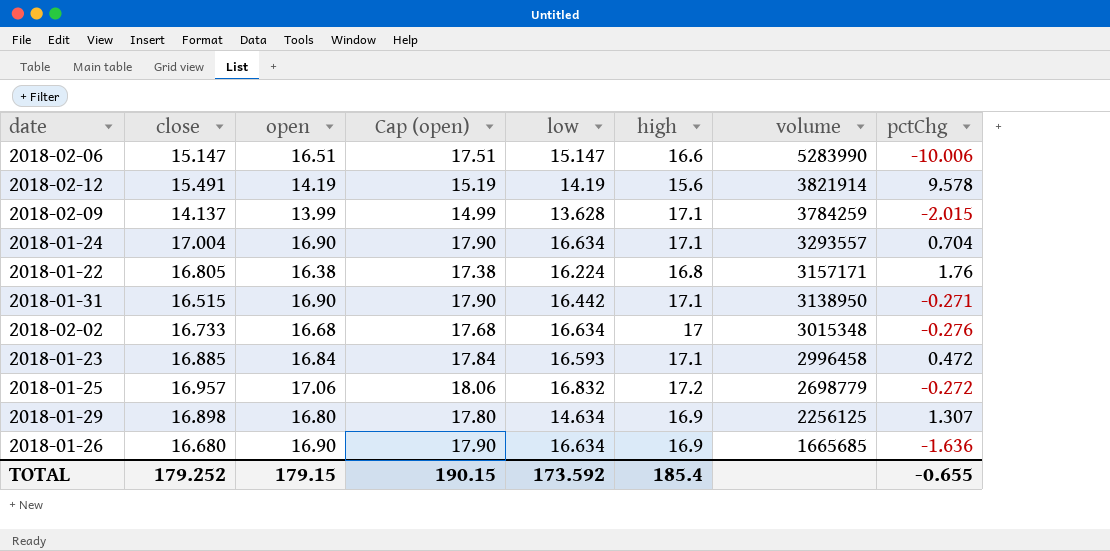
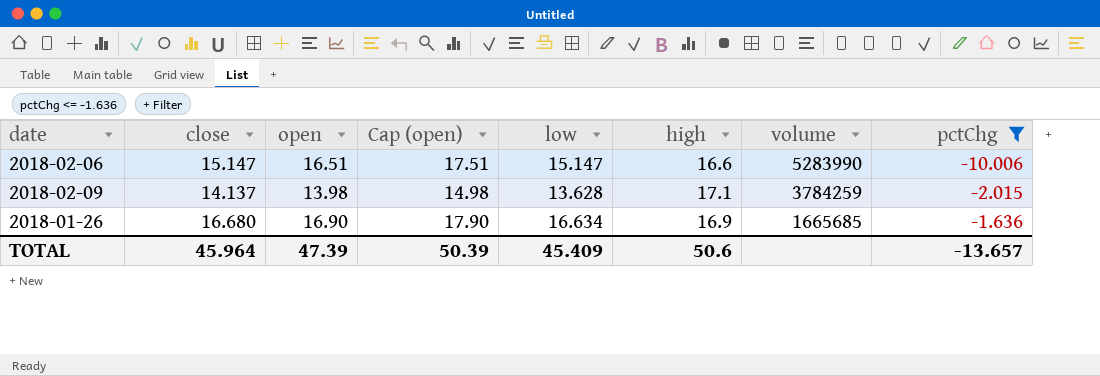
filter: none -> pctChg <= -1.636
2018-02-09 | open: 13.99 -> 13.98
2018-02-09 | Cap (open): 14.99 -> 14.98
TOTAL | close: 179.252 -> 45.964
TOTAL | open: 179.15 -> 47.39
TOTAL | Cap (open): 190.15 -> 50.39
TOTAL | low: 173.592 -> 45.409
TOTAL | high: 185.4 -> 50.6
TOTAL | pctChg: -0.655 -> -13.657

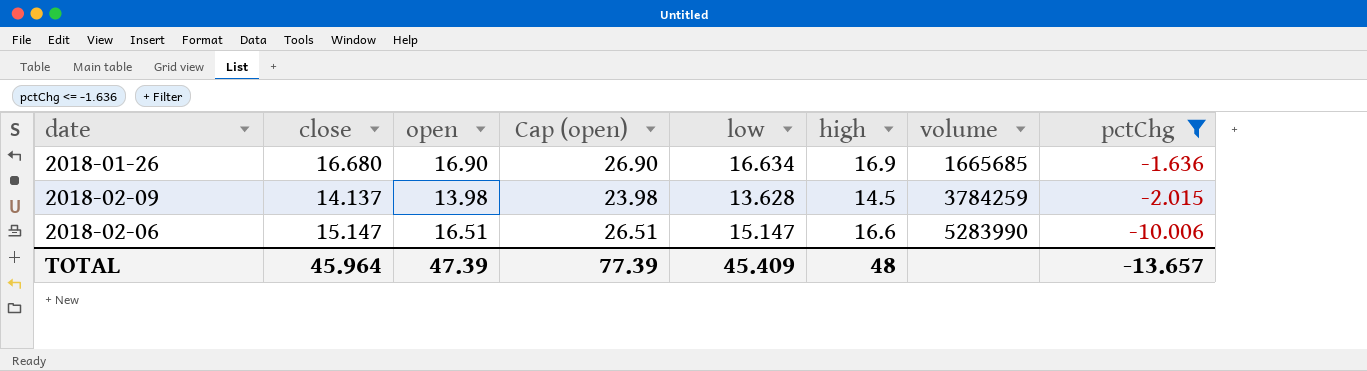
row order: volume descending -> volume ascending
column Cap (open) | formula: [open] + 1 -> [open] + 10
2018-02-09 | high: 17.1 -> 14.5
TOTAL | Cap (open): 50.39 -> 77.39
TOTAL | high: 50.6 -> 48

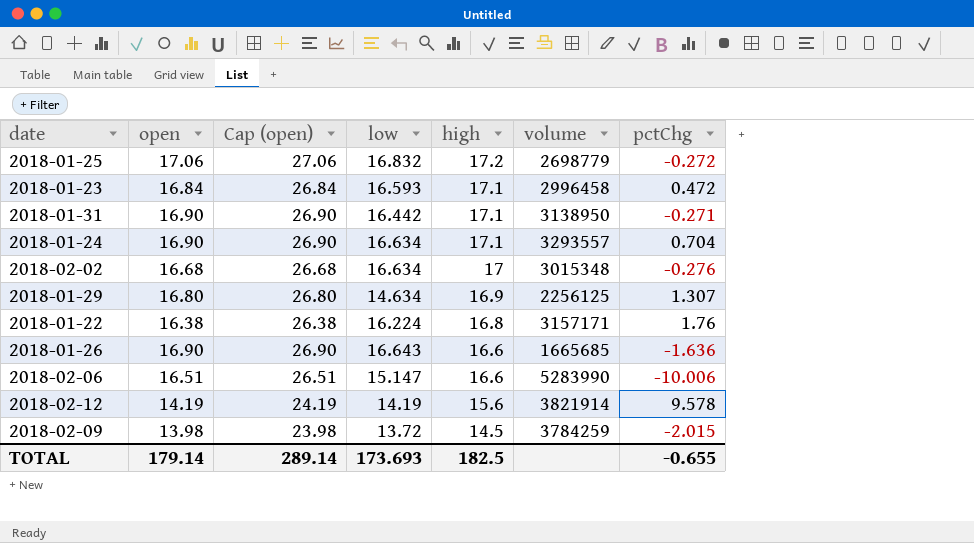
filter: pctChg <= -1.636 -> none
row order: volume ascending -> high descending
column close | position: 2 -> none
2018-01-26 | low: 16.634 -> 16.643
2018-01-26 | high: 16.9 -> 16.6
2018-02-09 | low: 13.628 -> 13.72
TOTAL | open: 47.39 -> 179.14
TOTAL | Cap (open): 77.39 -> 289.14
TOTAL | low: 45.409 -> 173.693
TOTAL | high: 48 -> 182.5
TOTAL | pctChg: -13.657 -> -0.655

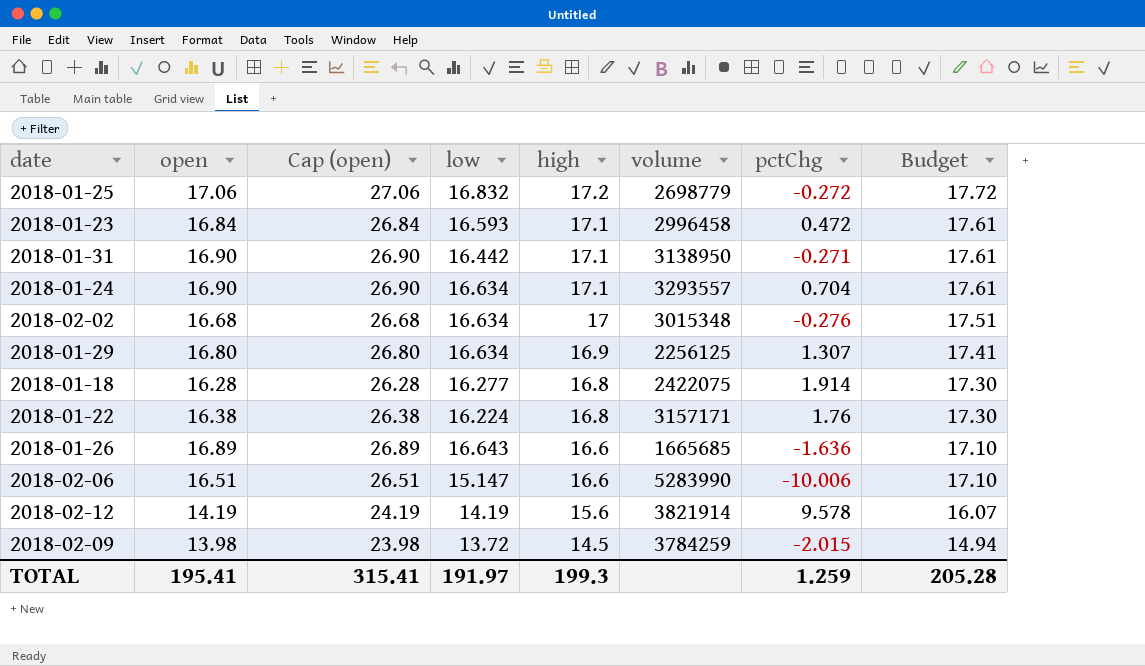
column Budget | formula: none -> [high] * 1.03
2018-01-29 | low: 14.634 -> 16.634
row 2018-01-18: none -> 16.28 | 26.28 | 16.277 | 16.8 | 2422075 | 1.914 | 17.30
2018-01-26 | open: 16.90 -> 16.89
2018-01-26 | Cap (open): 26.90 -> 26.89
TOTAL | open: 179.14 -> 195.41
TOTAL | Cap (open): 289.14 -> 315.41
TOTAL | low: 173.693 -> 191.97
TOTAL | high: 182.5 -> 199.3
TOTAL | pctChg: -0.655 -> 1.259

